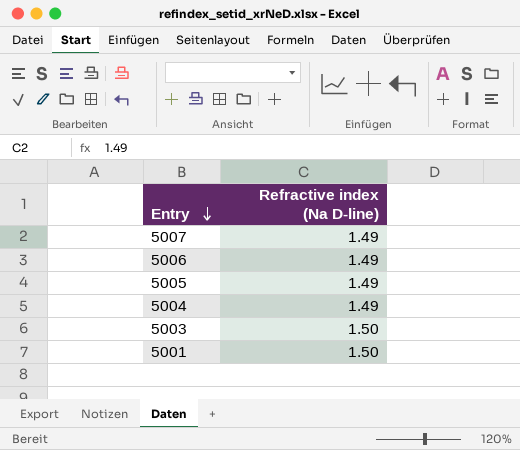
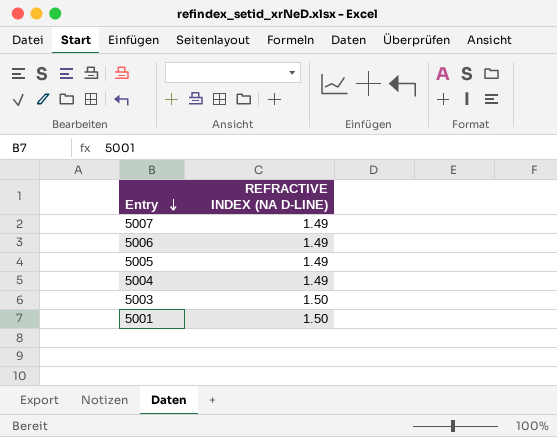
column name: Refractive index (Na D-line) -> REFRACTIVE INDEX (NA D-LINE)

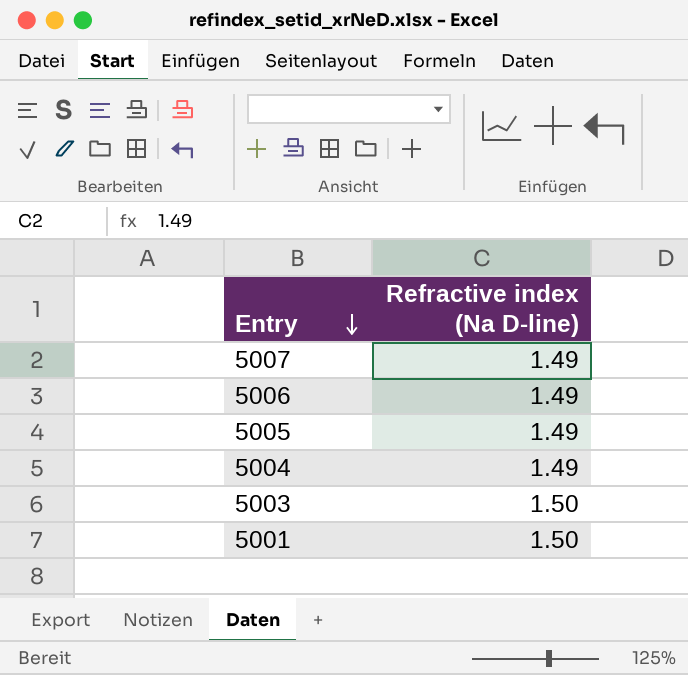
column name: REFRACTIVE INDEX (NA D-LINE) -> Refractive index (Na D-line)

